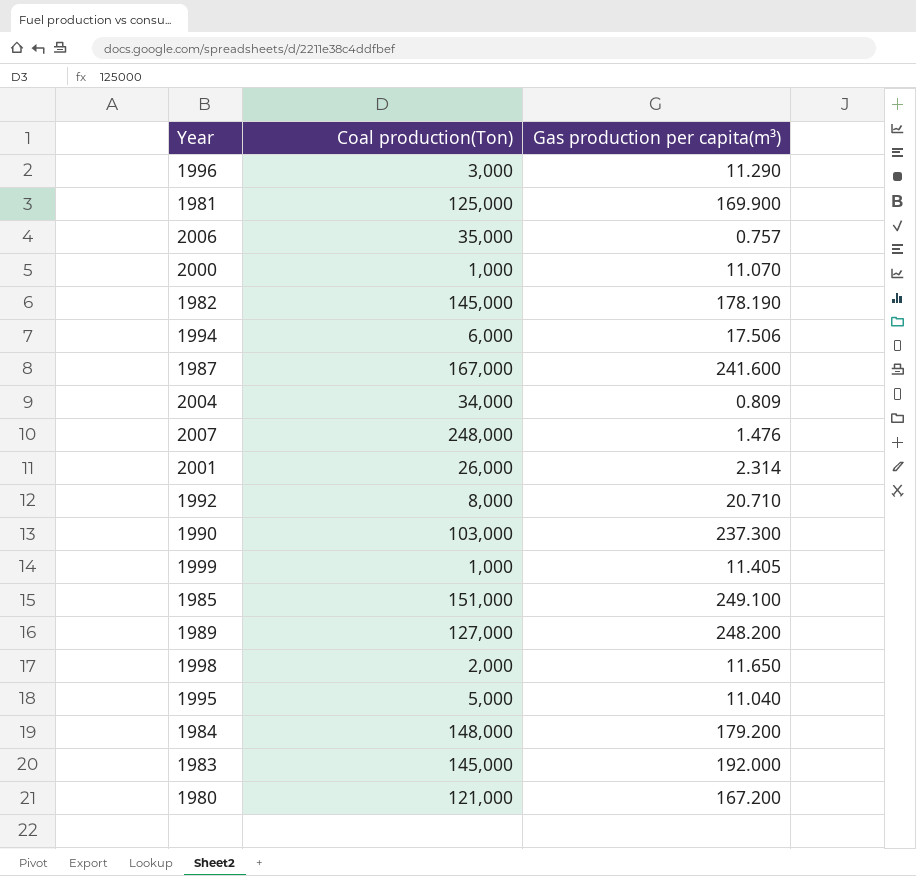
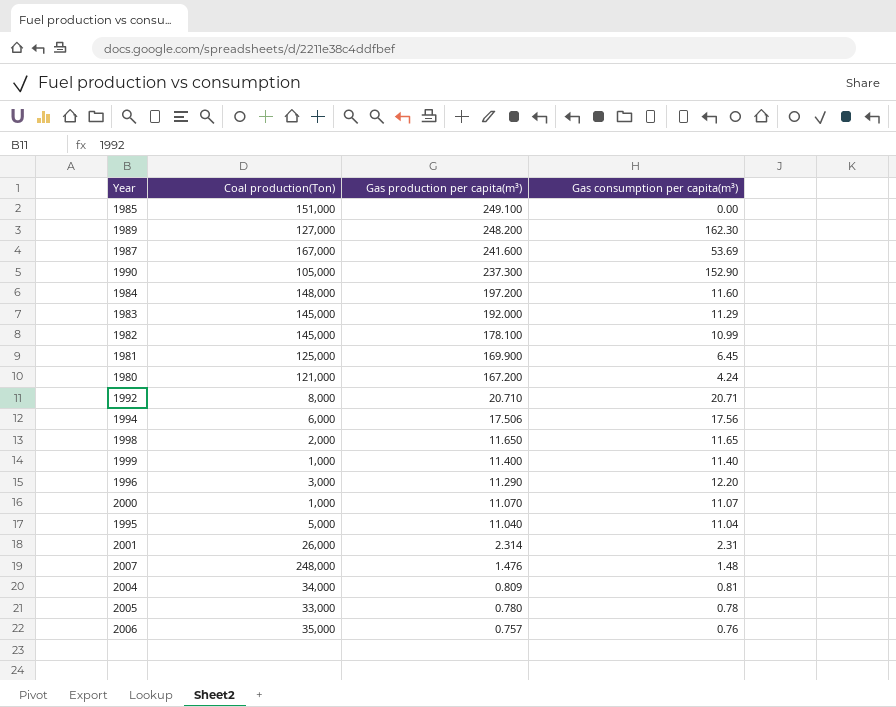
row order: none -> Gas production per capita(m³) descending
column Gas consumption per capita(m³) | position: none -> 4
1990 | Coal production(Ton): 103,000 -> 105,000
1984 | Gas production per capita(m³): 179.200 -> 197.200
1982 | Gas production per capita(m³): 178.190 -> 178.100
1999 | Gas production per capita(m³): 11.405 -> 11.400
row 2005: none -> 33,000 | 0.780 | 0.78

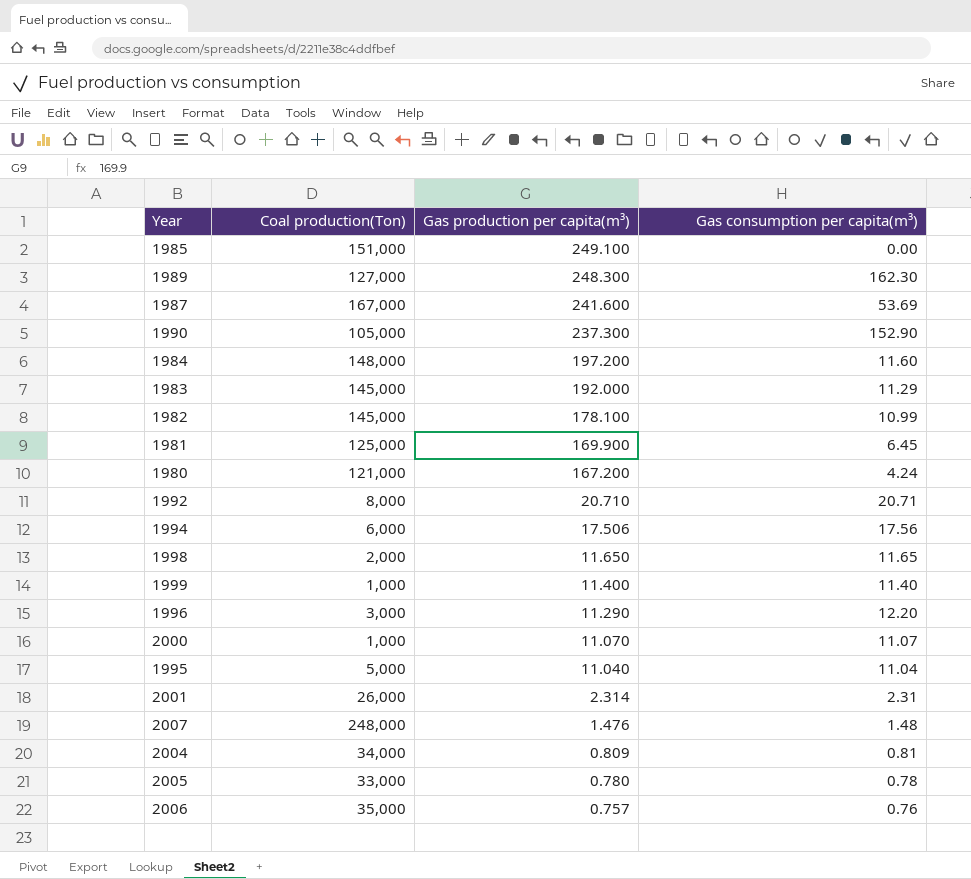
1989 | Gas production per capita(m³): 248.200 -> 248.300

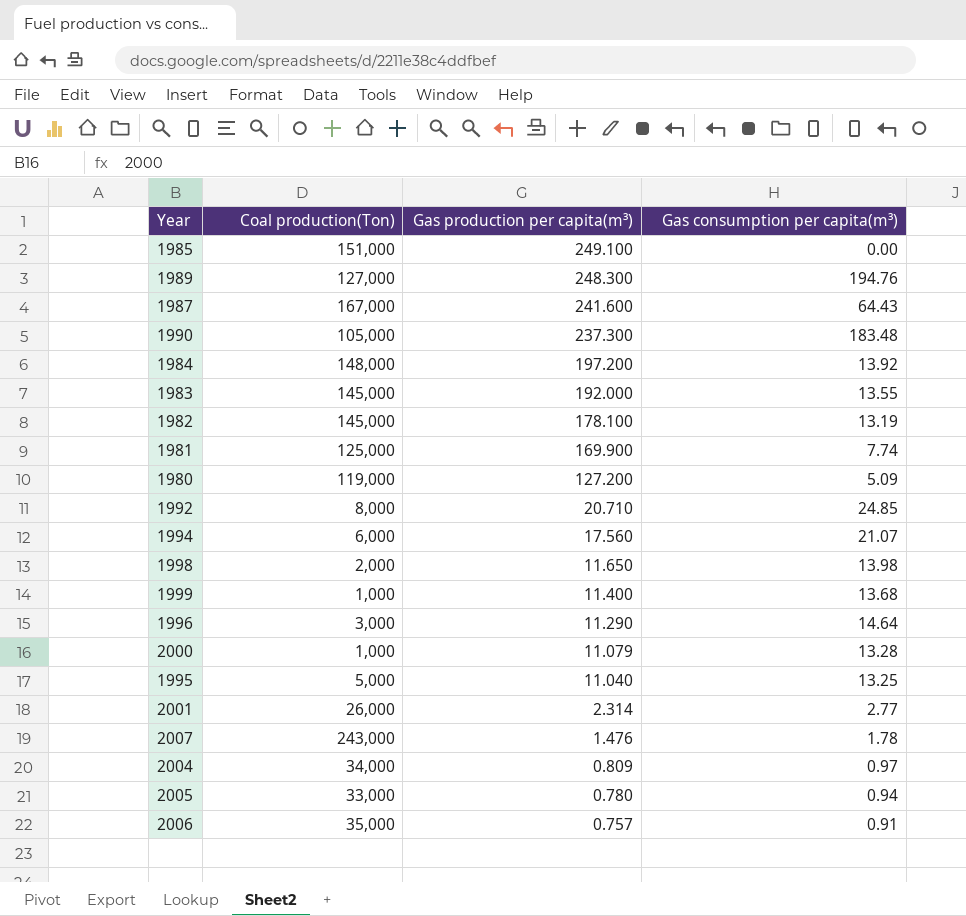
1989 | Gas consumption per capita(m³): 162.30 -> 194.76
1987 | Gas consumption per capita(m³): 53.69 -> 64.43
1990 | Gas consumption per capita(m³): 152.90 -> 183.48
1984 | Gas consumption per capita(m³): 11.60 -> 13.92
1983 | Gas consumption per capita(m³): 11.29 -> 13.55
1982 | Gas consumption per capita(m³): 10.99 -> 13.19
1981 | Gas consumption per capita(m³): 6.45 -> 7.74
1980 | Coal production(Ton): 121,000 -> 119,000
1980 | Gas production per capita(m³): 167.200 -> 127.200
1980 | Gas consumption per capita(m³): 4.24 -> 5.09
1992 | Gas consumption per capita(m³): 20.71 -> 24.85
1994 | Gas production per capita(m³): 17.506 -> 17.560
1994 | Gas consumption per capita(m³): 17.56 -> 21.07
1998 | Gas consumption per capita(m³): 11.65 -> 13.98
1999 | Gas consumption per capita(m³): 11.40 -> 13.68
1996 | Gas consumption per capita(m³): 12.20 -> 14.64
2000 | Gas production per capita(m³): 11.070 -> 11.079
2000 | Gas consumption per capita(m³): 11.07 -> 13.28
1995 | Gas consumption per capita(m³): 11.04 -> 13.25
2001 | Gas consumption per capita(m³): 2.31 -> 2.77
2007 | Coal production(Ton): 248,000 -> 243,000
2007 | Gas consumption per capita(m³): 1.48 -> 1.78
2004 | Gas consumption per capita(m³): 0.81 -> 0.97
2005 | Gas consumption per capita(m³): 0.78 -> 0.94
2006 | Gas consumption per capita(m³): 0.76 -> 0.91

